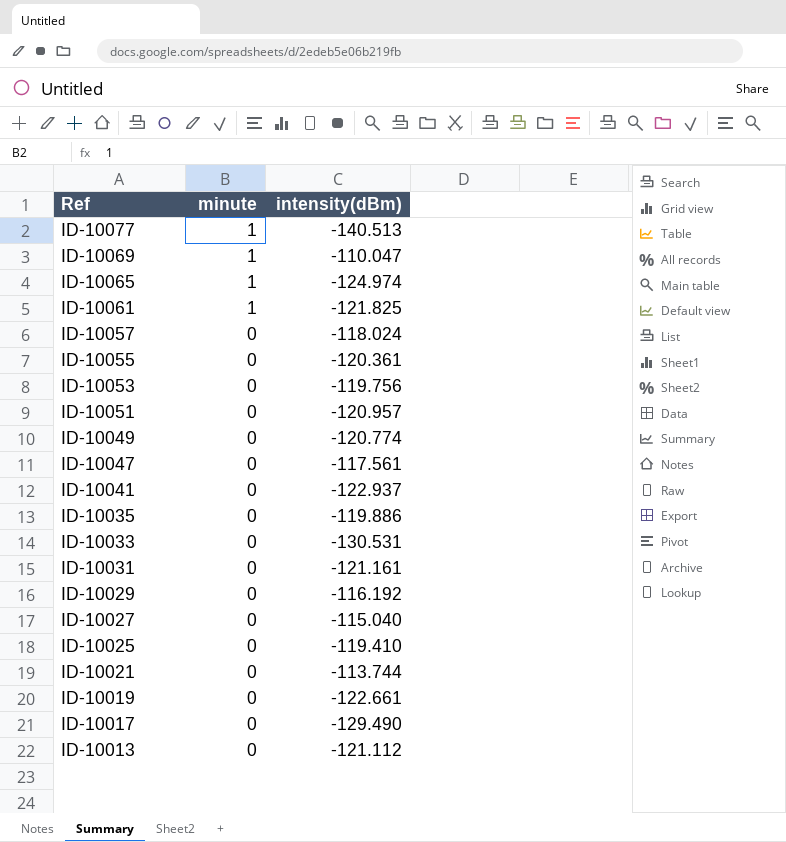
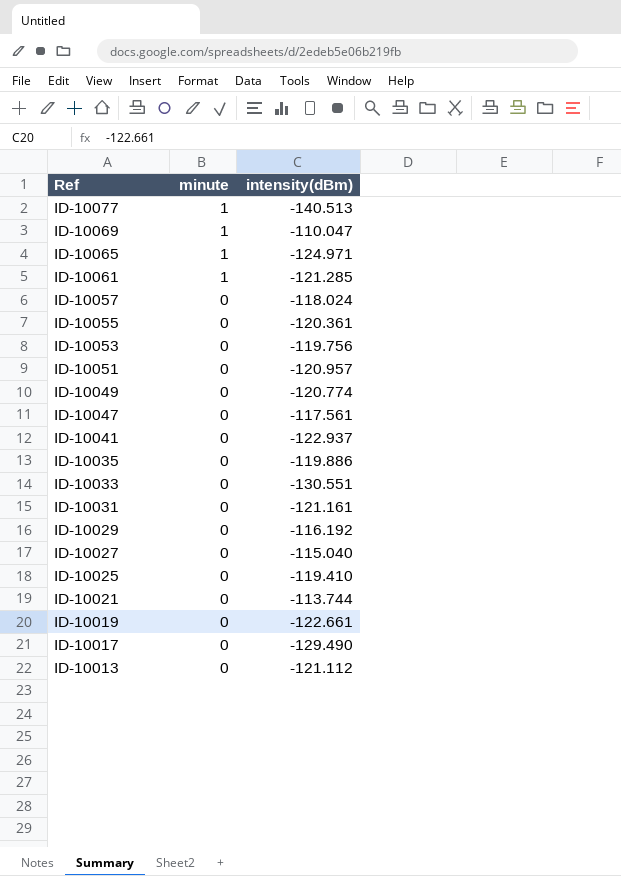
ID-10065 | intensity(dBm): -124.974 -> -124.971
ID-10061 | intensity(dBm): -121.825 -> -121.285
ID-10033 | intensity(dBm): -130.531 -> -130.551

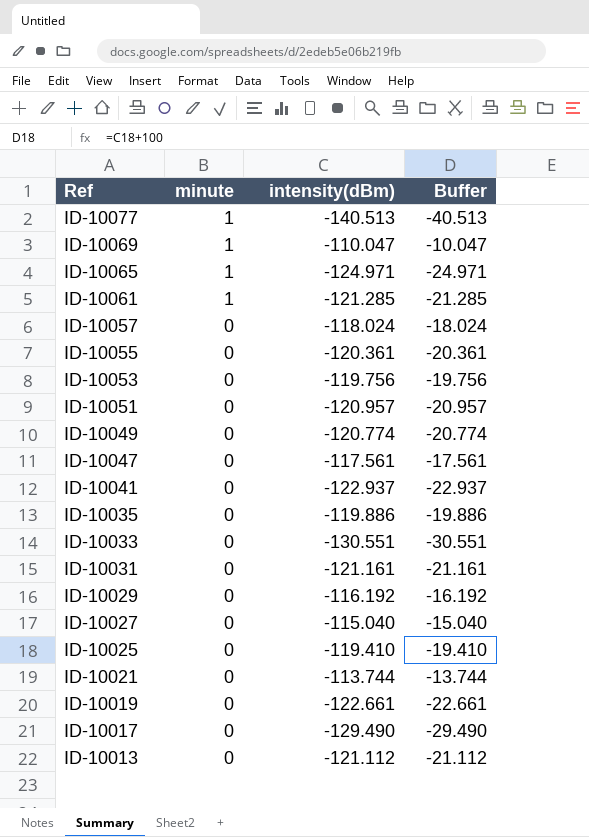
column Buffer | formula: none -> [intensity(dBm)] + 100

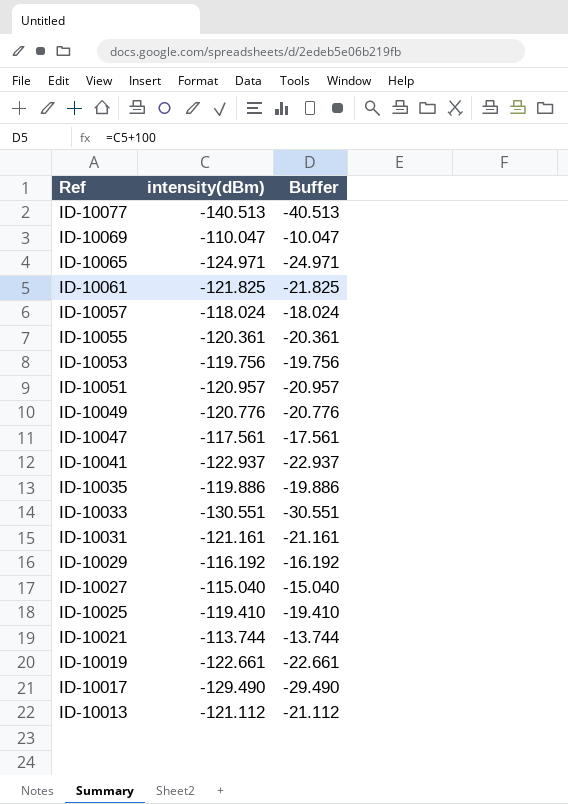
column minute | position: 2 -> none
ID-10061 | intensity(dBm): -121.285 -> -121.825
ID-10061 | Buffer: -21.285 -> -21.825
ID-10049 | intensity(dBm): -120.774 -> -120.776
ID-10049 | Buffer: -20.774 -> -20.776

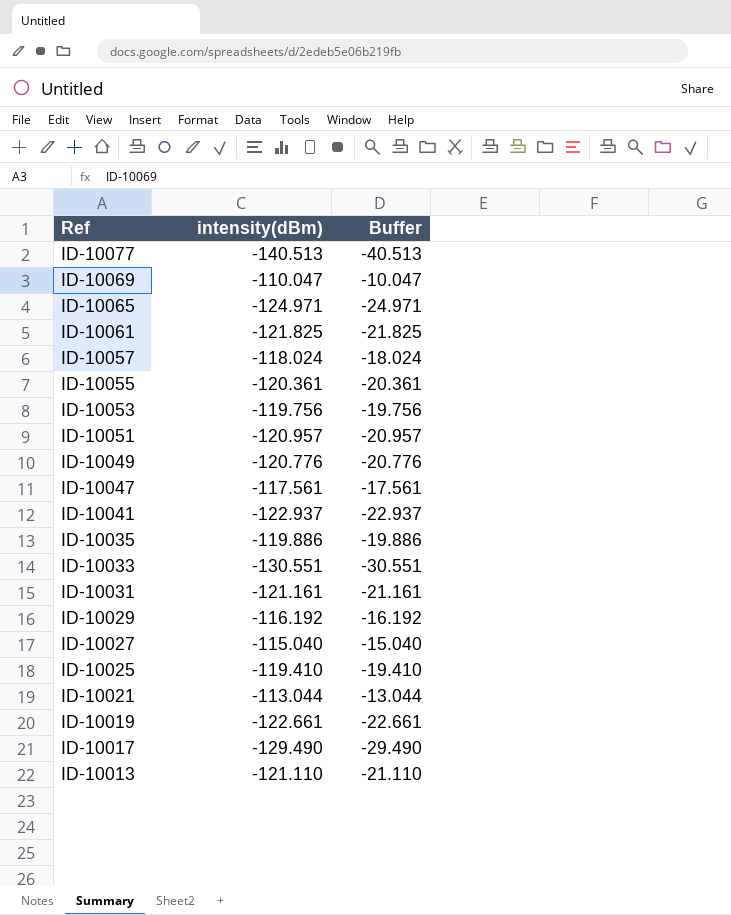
ID-10021 | intensity(dBm): -113.744 -> -113.044
ID-10021 | Buffer: -13.744 -> -13.044
ID-10013 | intensity(dBm): -121.112 -> -121.110
ID-10013 | Buffer: -21.112 -> -21.110

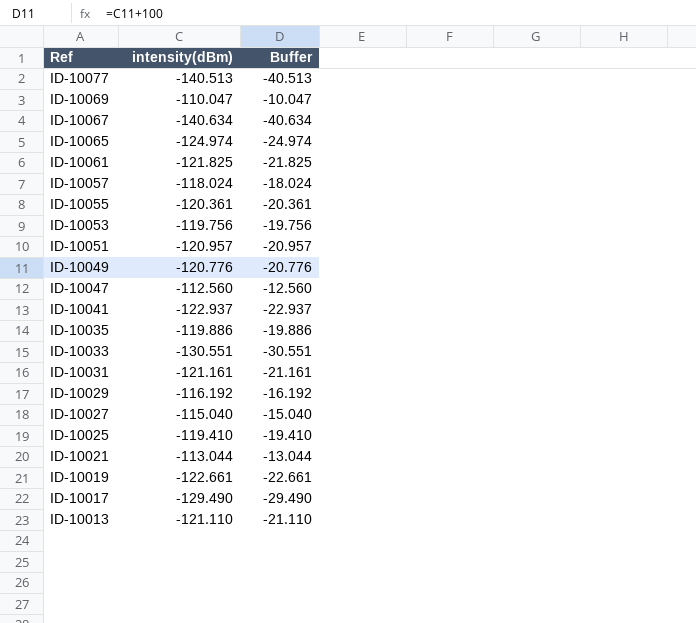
row ID-10067: none -> -140.634 | -40.634
ID-10065 | intensity(dBm): -124.971 -> -124.974
ID-10065 | Buffer: -24.971 -> -24.974
ID-10047 | intensity(dBm): -117.561 -> -112.560
ID-10047 | Buffer: -17.561 -> -12.560

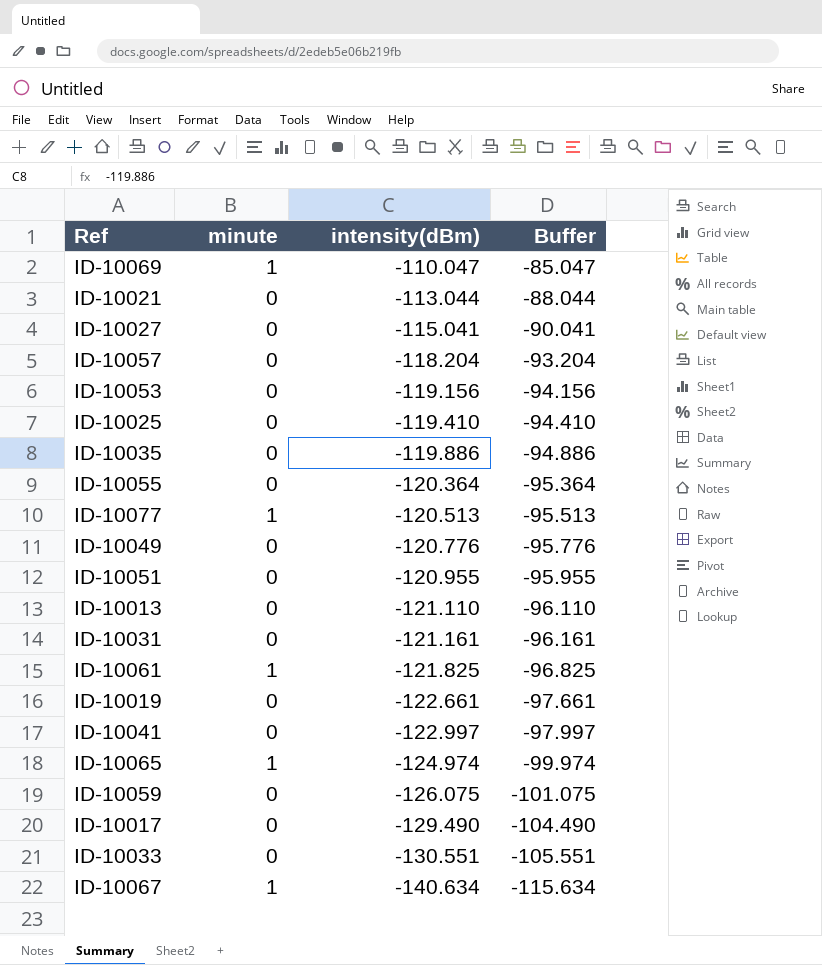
row order: Ref descending -> intensity(dBm) descending
column minute | position: none -> 2
column Buffer | formula: [intensity(dBm)] + 100 -> [intensity(dBm)] + 25
row ID-10047: -112.560 | -12.560 -> none
row ID-10029: -116.192 | -16.192 -> none
ID-10027 | intensity(dBm): -115.040 -> -115.041
ID-10057 | intensity(dBm): -118.024 -> -118.204
ID-10053 | intensity(dBm): -119.756 -> -119.156
ID-10055 | intensity(dBm): -120.361 -> -120.364
ID-10077 | intensity(dBm): -140.513 -> -120.513
ID-10051 | intensity(dBm): -120.957 -> -120.955
ID-10041 | intensity(dBm): -122.937 -> -122.997
row ID-10059: none -> 0 | -126.075 | -101.075

